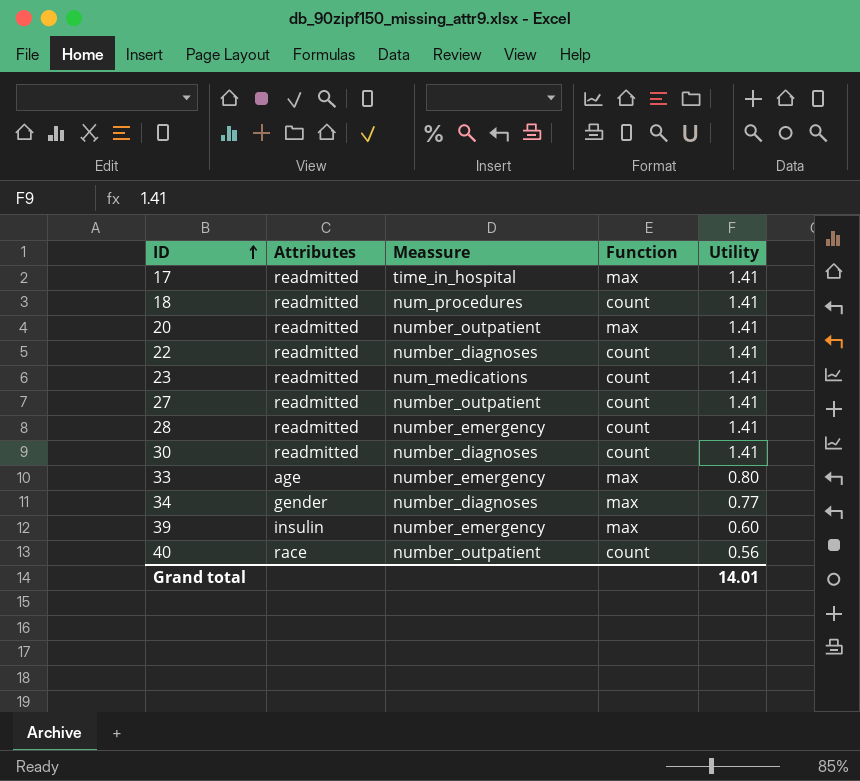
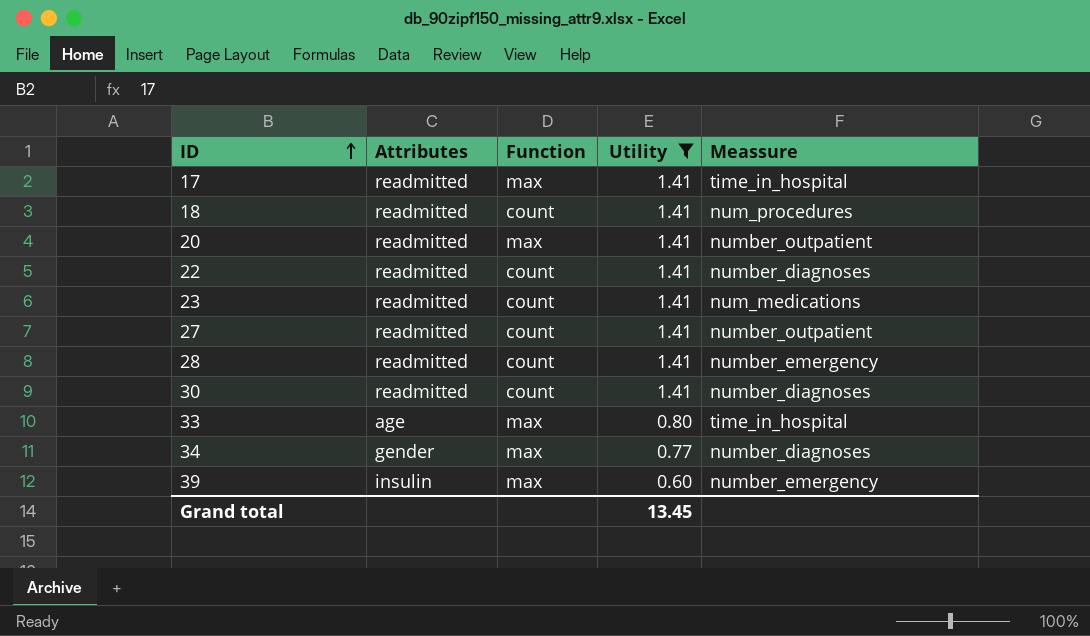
filter: none -> Utility != 0.56
column Meassure | position: 3 -> 5
33 | Meassure: number_emergency -> time_in_hospital
Grand total | Utility: 14.01 -> 13.45

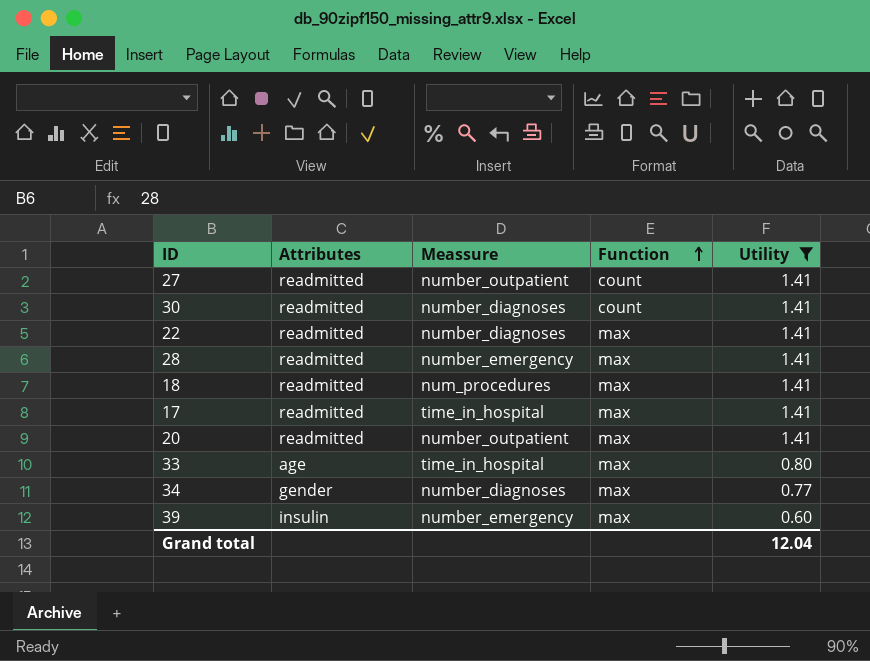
row order: ID ascending -> Function ascending
column Meassure | position: 5 -> 3
row 23: readmitted | count | 1.41 | num_medications -> none
22 | Function: count -> max
28 | Function: count -> max
18 | Function: count -> max
Grand total | Utility: 13.45 -> 12.04

